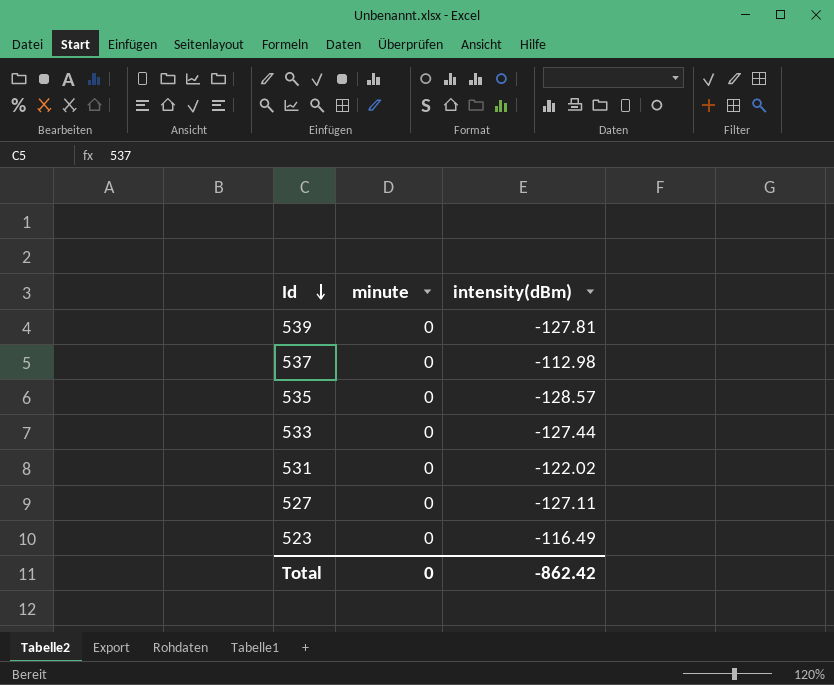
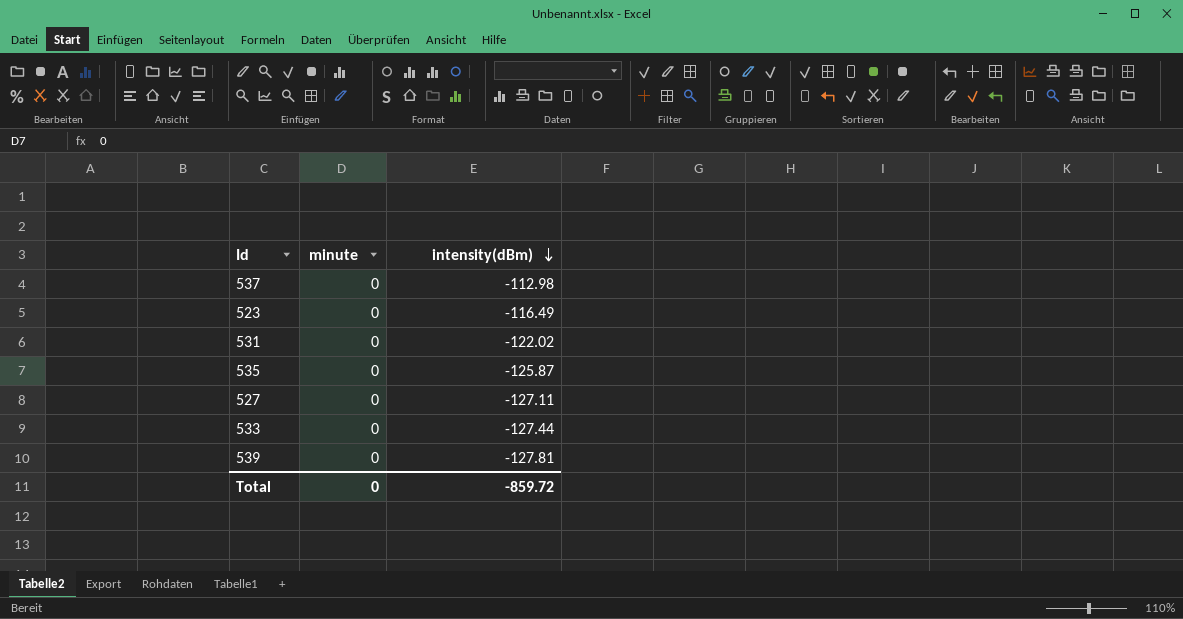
row order: Id descending -> intensity(dBm) descending
535 | intensity(dBm): -128.57 -> -125.87
Total | intensity(dBm): -862.42 -> -859.72

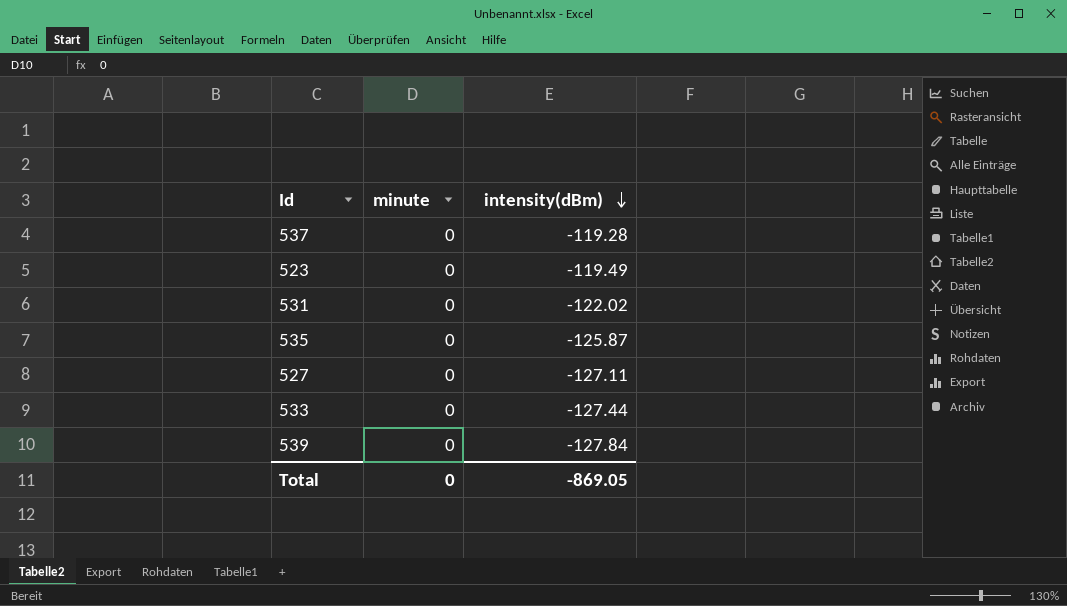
537 | intensity(dBm): -112.98 -> -119.28
523 | intensity(dBm): -116.49 -> -119.49
539 | intensity(dBm): -127.81 -> -127.84
Total | intensity(dBm): -859.72 -> -869.05

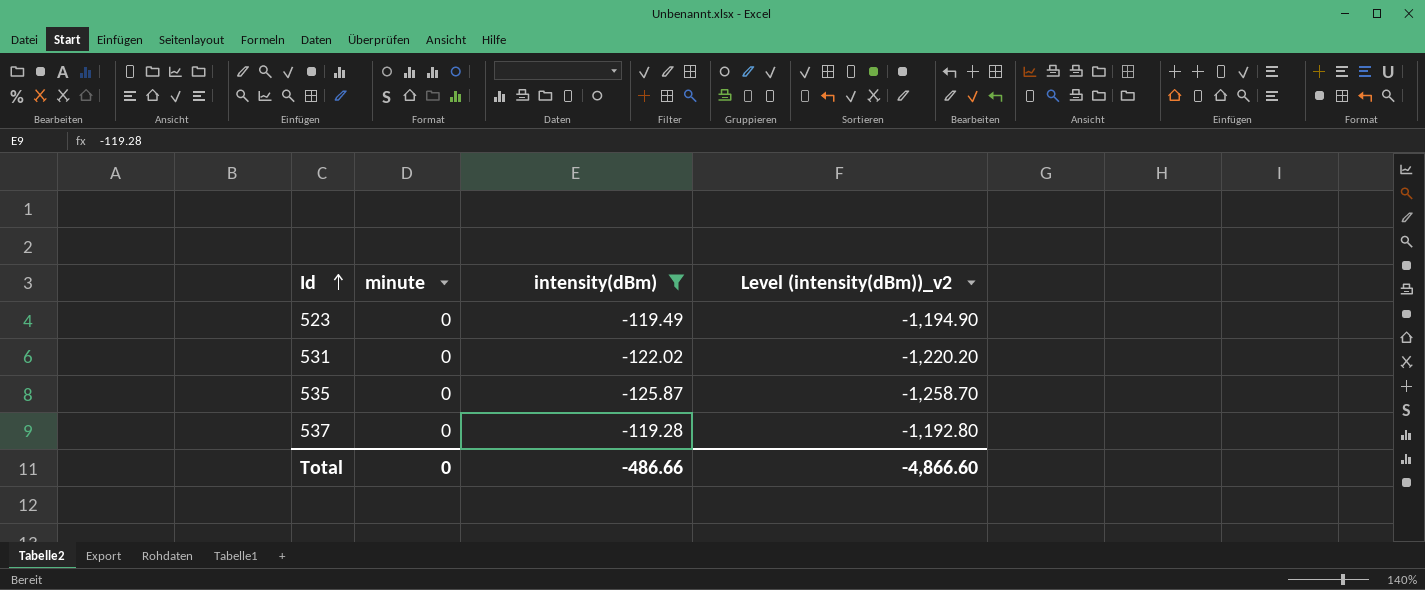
filter: none -> intensity(dBm) >= -125.87
row order: intensity(dBm) descending -> Id ascending
column Level (intensity(dBm))_v2 | formula: none -> [intensity(dBm)] * 10
Total | intensity(dBm): -869.05 -> -486.66

